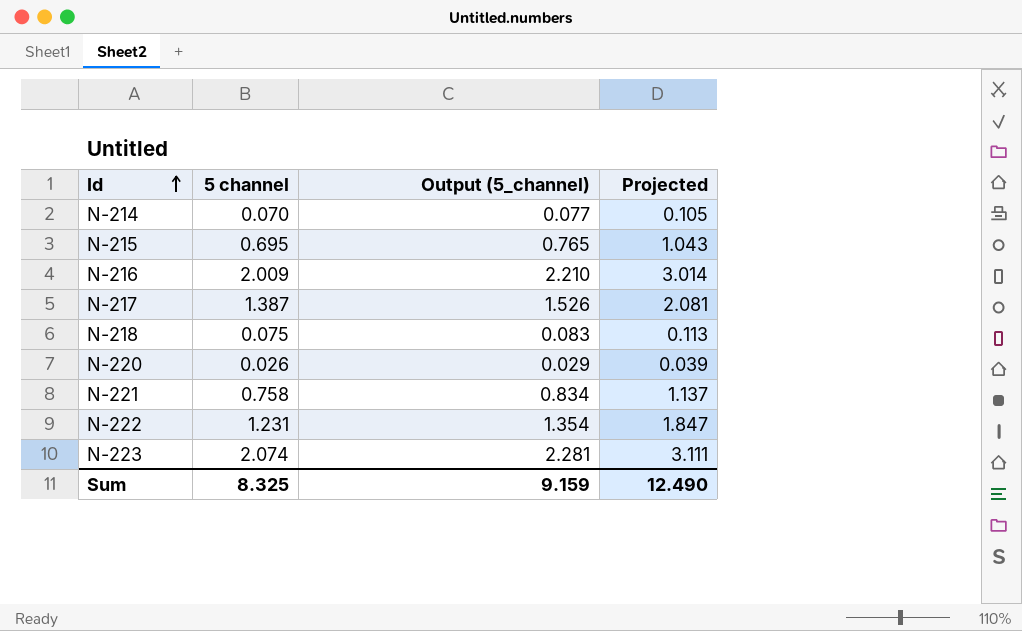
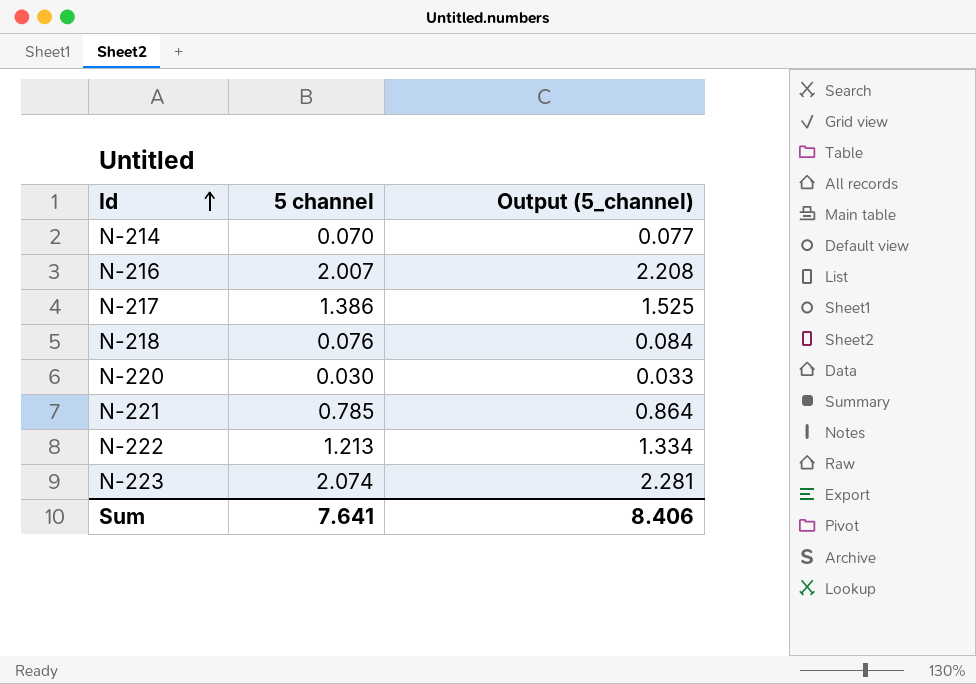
column Projected | formula: [5 channel] * 1.5 -> none
row N-215: 0.695 | 0.765 | 1.043 -> none
N-216 | 5 channel: 2.009 -> 2.007
N-216 | Output (5_channel): 2.210 -> 2.208
N-217 | 5 channel: 1.387 -> 1.386
N-217 | Output (5_channel): 1.526 -> 1.525
N-218 | 5 channel: 0.075 -> 0.076
N-218 | Output (5_channel): 0.083 -> 0.084
N-220 | 5 channel: 0.026 -> 0.030
N-220 | Output (5_channel): 0.029 -> 0.033
N-221 | 5 channel: 0.758 -> 0.785
N-221 | Output (5_channel): 0.834 -> 0.864
N-222 | 5 channel: 1.231 -> 1.213
N-222 | Output (5_channel): 1.354 -> 1.334
Sum | 5 channel: 8.325 -> 7.641
Sum | Output (5_channel): 9.159 -> 8.406

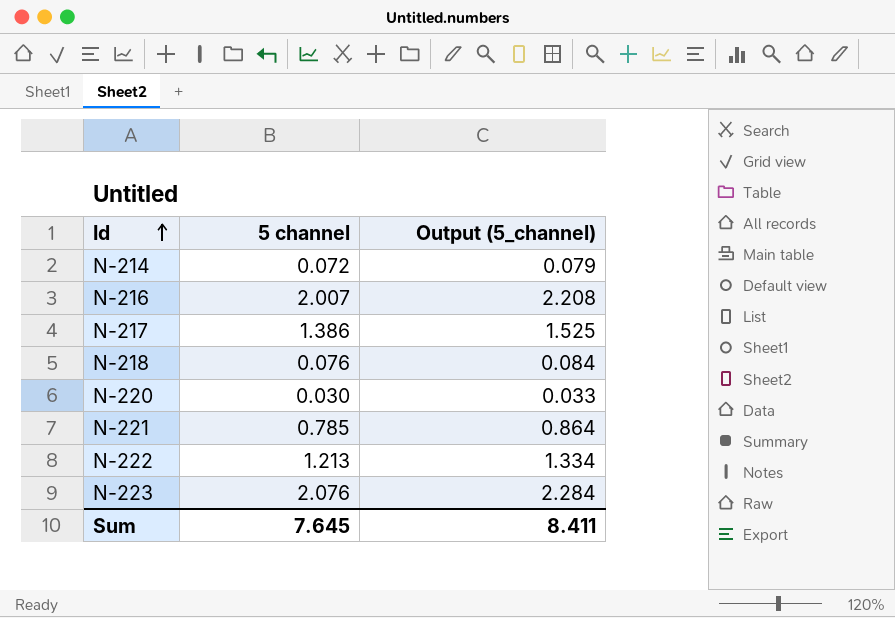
N-214 | 5 channel: 0.070 -> 0.072
N-214 | Output (5_channel): 0.077 -> 0.079
N-223 | 5 channel: 2.074 -> 2.076
N-223 | Output (5_channel): 2.281 -> 2.284
Sum | 5 channel: 7.641 -> 7.645
Sum | Output (5_channel): 8.406 -> 8.411

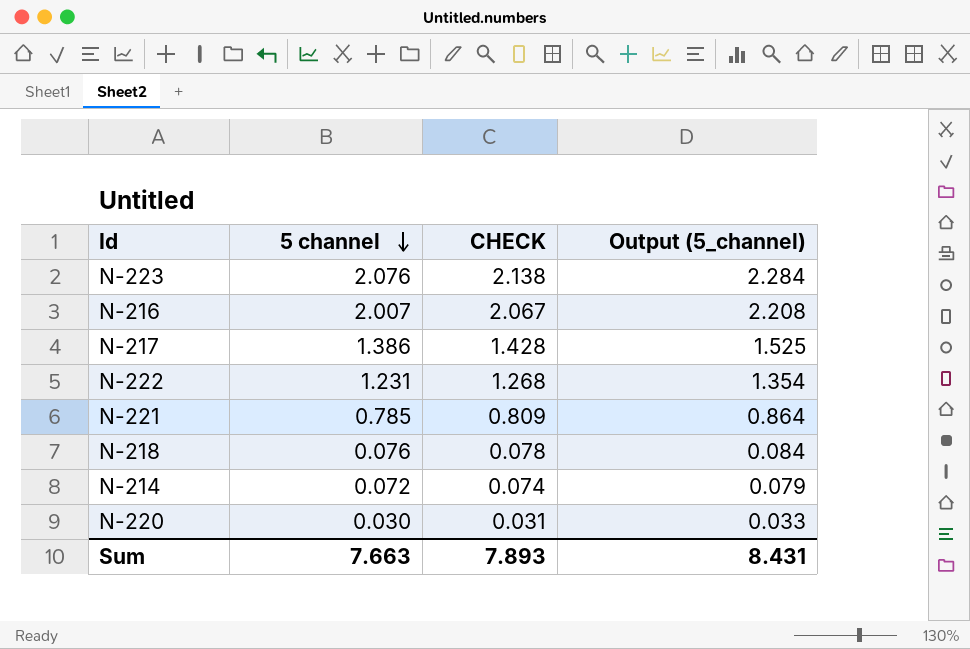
row order: Id ascending -> 5 channel descending
column CHECK | formula: none -> [5 channel] * 1.03
N-222 | 5 channel: 1.213 -> 1.231
N-222 | Output (5_channel): 1.334 -> 1.354
Sum | 5 channel: 7.645 -> 7.663
Sum | Output (5_channel): 8.411 -> 8.431

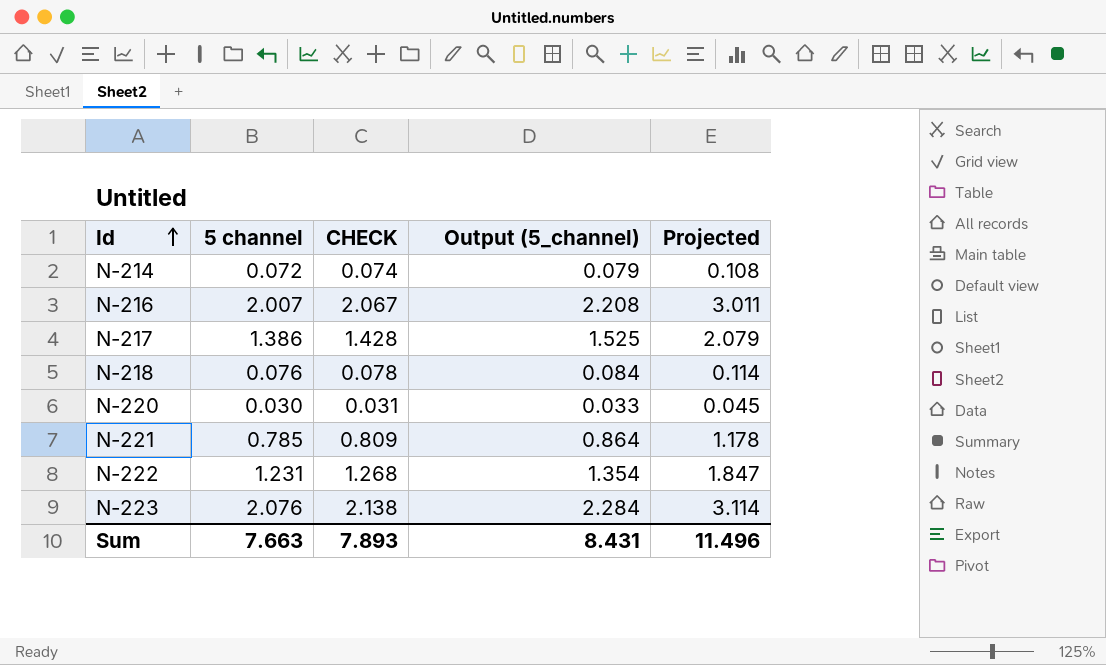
row order: 5 channel descending -> Id ascending
column Projected | formula: none -> [5 channel] * 1.5

